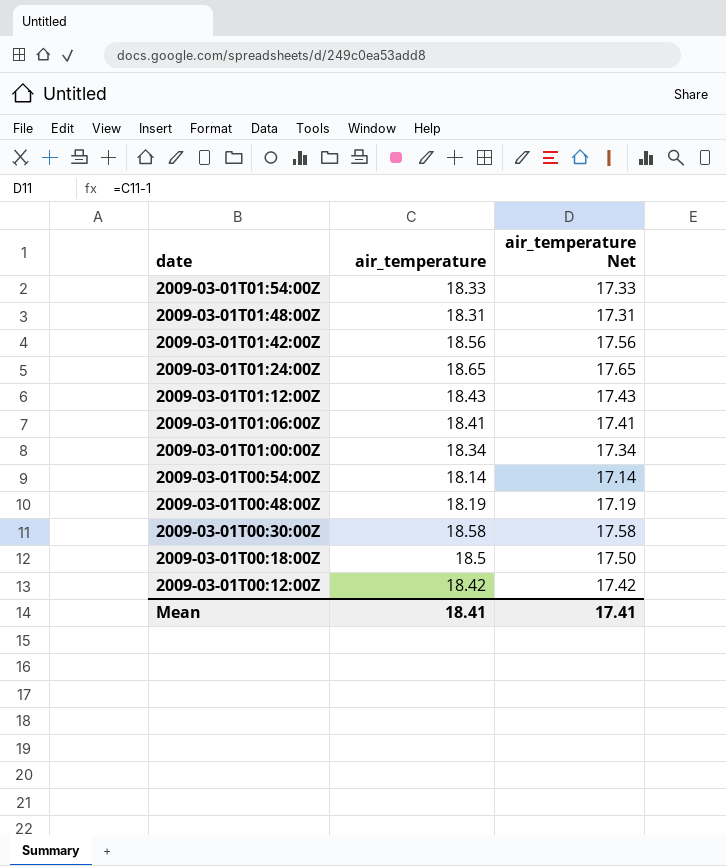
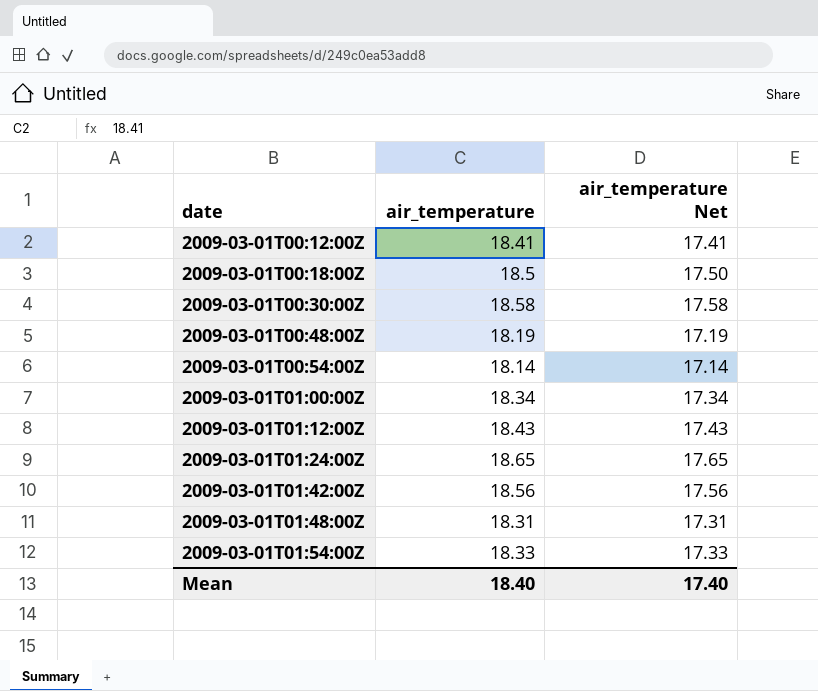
row order: date descending -> date ascending
row 2009-03-01T01:06:00Z: 18.41 | 17.41 -> none
2009-03-01T00:12:00Z | air_temperature: 18.42 -> 18.41
2009-03-01T00:12:00Z | air_temperature Net: 17.42 -> 17.41
Mean | air_temperature: 18.41 -> 18.40
Mean | air_temperature Net: 17.41 -> 17.40

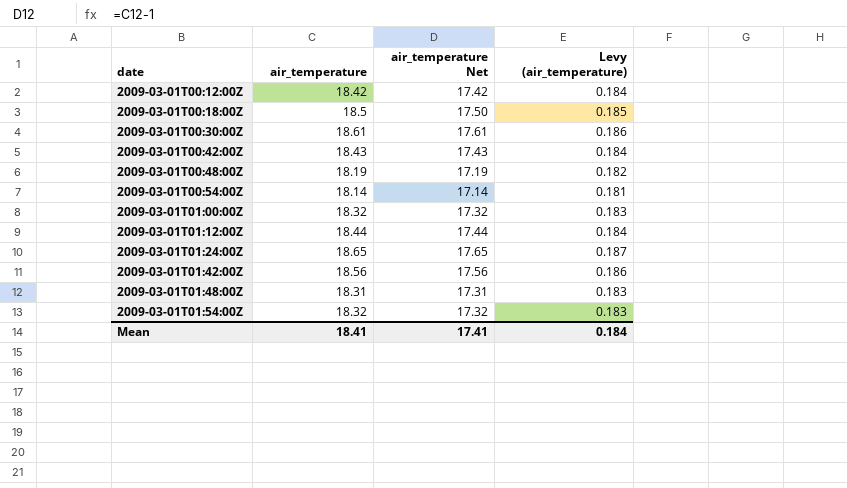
column Levy (air_temperature) | formula: none -> [air_temperature] * 0.01
2009-03-01T00:12:00Z | air_temperature: 18.41 -> 18.42
2009-03-01T00:12:00Z | air_temperature Net: 17.41 -> 17.42
2009-03-01T00:30:00Z | air_temperature: 18.58 -> 18.61
2009-03-01T00:30:00Z | air_temperature Net: 17.58 -> 17.61
row 2009-03-01T00:42:00Z: none -> 18.43 | 17.43 | 0.184
2009-03-01T01:00:00Z | air_temperature: 18.34 -> 18.32
2009-03-01T01:00:00Z | air_temperature Net: 17.34 -> 17.32
2009-03-01T01:12:00Z | air_temperature: 18.43 -> 18.44
2009-03-01T01:12:00Z | air_temperature Net: 17.43 -> 17.44
2009-03-01T01:54:00Z | air_temperature: 18.33 -> 18.32
2009-03-01T01:54:00Z | air_temperature Net: 17.33 -> 17.32
Mean | air_temperature: 18.40 -> 18.41
Mean | air_temperature Net: 17.40 -> 17.41

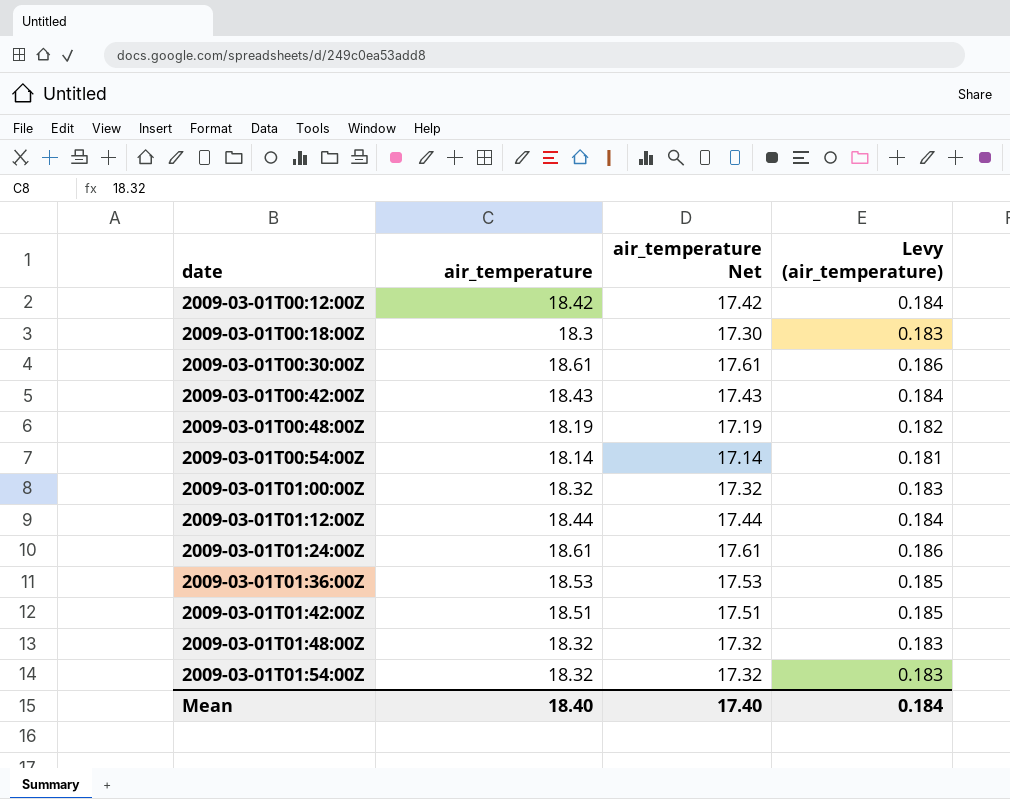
2009-03-01T00:18:00Z | air_temperature: 18.5 -> 18.3
2009-03-01T00:18:00Z | air_temperature Net: 17.50 -> 17.30
2009-03-01T00:18:00Z | Levy (air_temperature): 0.185 -> 0.183
2009-03-01T01:24:00Z | air_temperature: 18.65 -> 18.61
2009-03-01T01:24:00Z | air_temperature Net: 17.65 -> 17.61
2009-03-01T01:24:00Z | Levy (air_temperature): 0.187 -> 0.186
row 2009-03-01T01:36:00Z: none -> 18.53 | 17.53 | 0.185
2009-03-01T01:42:00Z | air_temperature: 18.56 -> 18.51
2009-03-01T01:42:00Z | air_temperature Net: 17.56 -> 17.51
2009-03-01T01:42:00Z | Levy (air_temperature): 0.186 -> 0.185
2009-03-01T01:48:00Z | air_temperature: 18.31 -> 18.32
2009-03-01T01:48:00Z | air_temperature Net: 17.31 -> 17.32
Mean | air_temperature: 18.41 -> 18.40
Mean | air_temperature Net: 17.41 -> 17.40

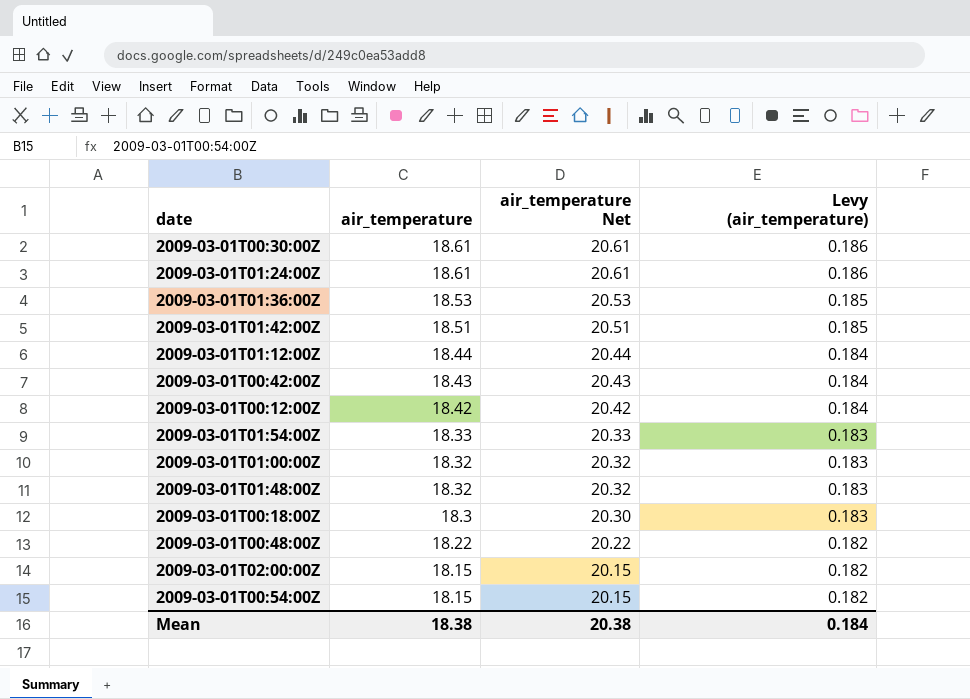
row order: date ascending -> air_temperature descending
column air_temperature Net | formula: [air_temperature] - 1 -> [air_temperature] + 2
2009-03-01T01:54:00Z | air_temperature: 18.32 -> 18.33
2009-03-01T00:48:00Z | air_temperature: 18.19 -> 18.22
row 2009-03-01T02:00:00Z: none -> 18.15 | 20.15 | 0.182
2009-03-01T00:54:00Z | air_temperature: 18.14 -> 18.15
2009-03-01T00:54:00Z | Levy (air_temperature): 0.181 -> 0.182
Mean | air_temperature: 18.40 -> 18.38
Mean | air_temperature Net: 17.40 -> 20.38

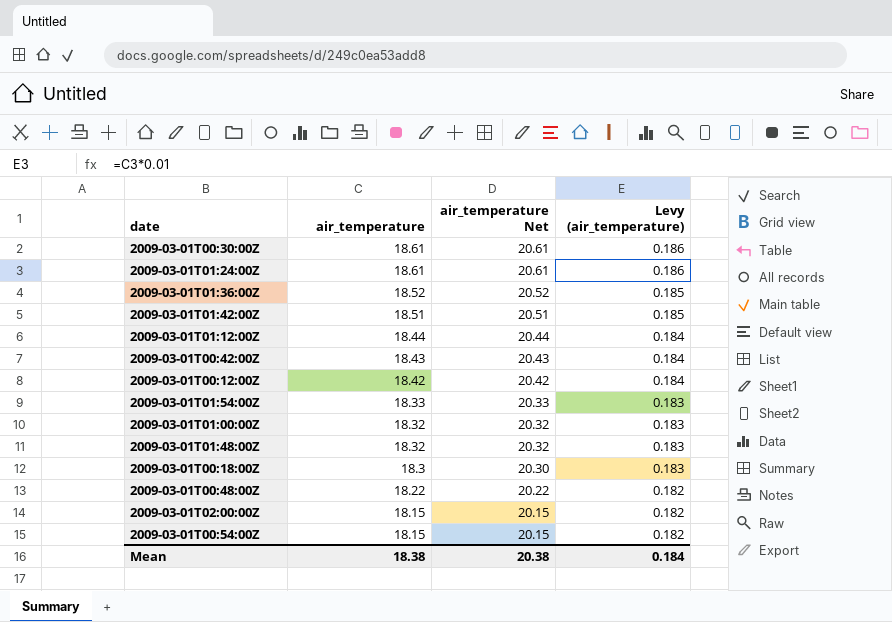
2009-03-01T01:36:00Z | air_temperature: 18.53 -> 18.52
2009-03-01T01:36:00Z | air_temperature Net: 20.53 -> 20.52

